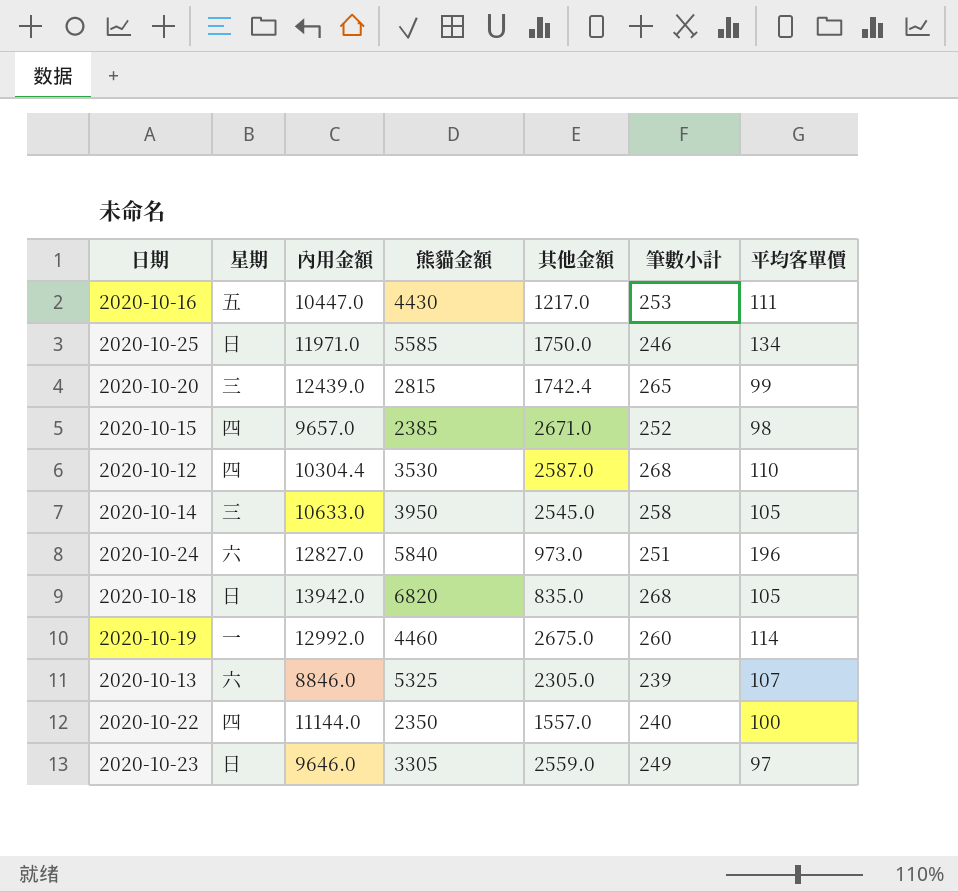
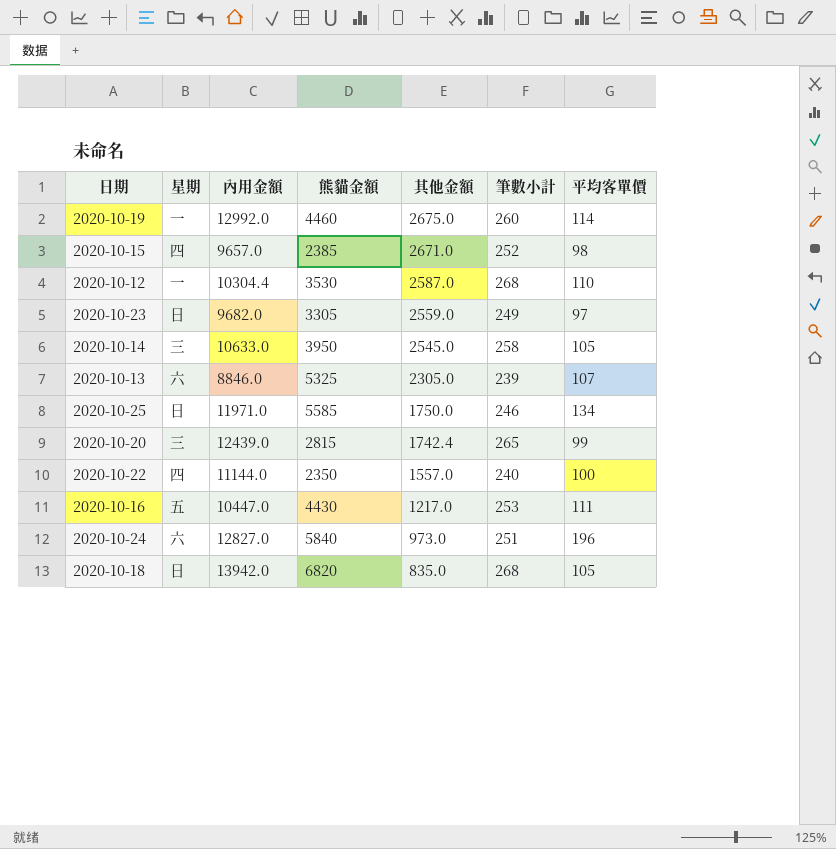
row order: none -> 其他金額 descending
2020-10-12 | 星期: 四 -> 一
2020-10-23 | 內用金額: 9646.0 -> 9682.0

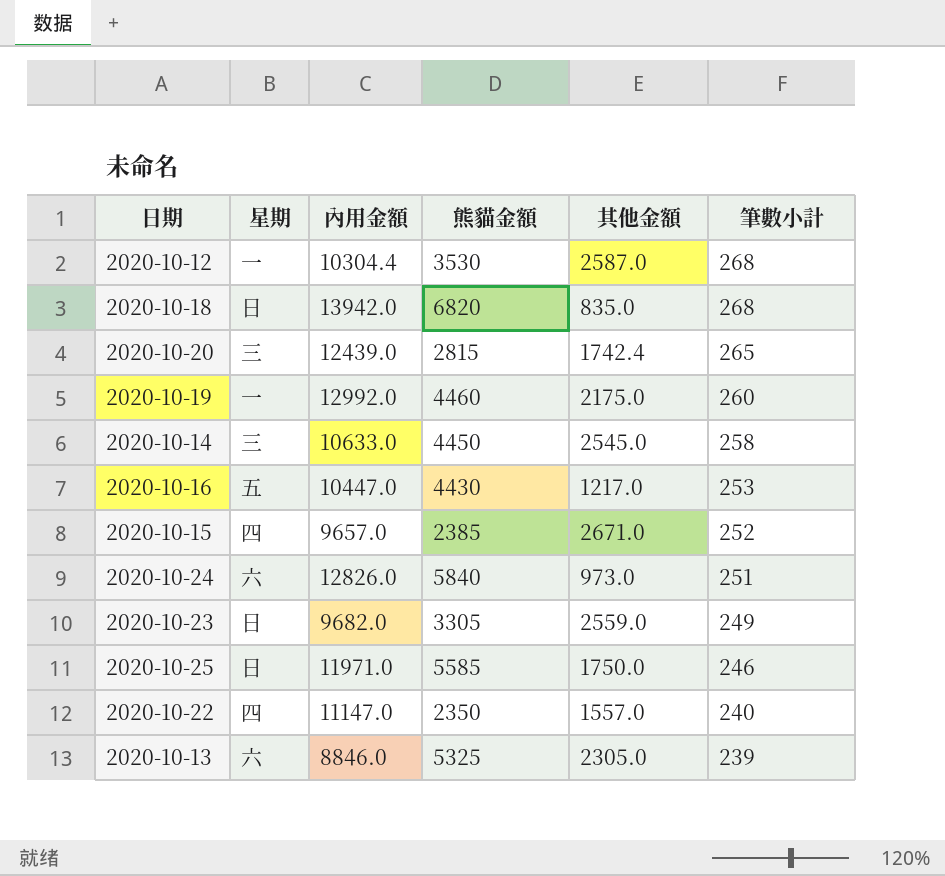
row order: 其他金額 descending -> 筆數小計 descending
column 平均客單價 | position: 7 -> none
2020-10-19 | 其他金額: 2675.0 -> 2175.0
2020-10-14 | 熊貓金額: 3950 -> 4450
2020-10-24 | 內用金額: 12827.0 -> 12826.0
2020-10-22 | 內用金額: 11144.0 -> 11147.0

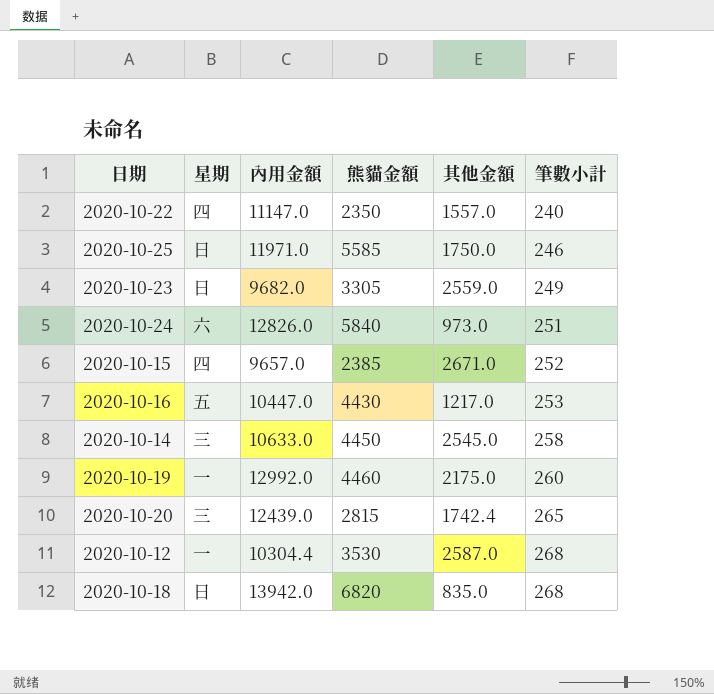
row order: 筆數小計 descending -> 筆數小計 ascending
row 2020-10-13: 六 | 8846.0 | 5325 | 2305.0 | 239 -> none

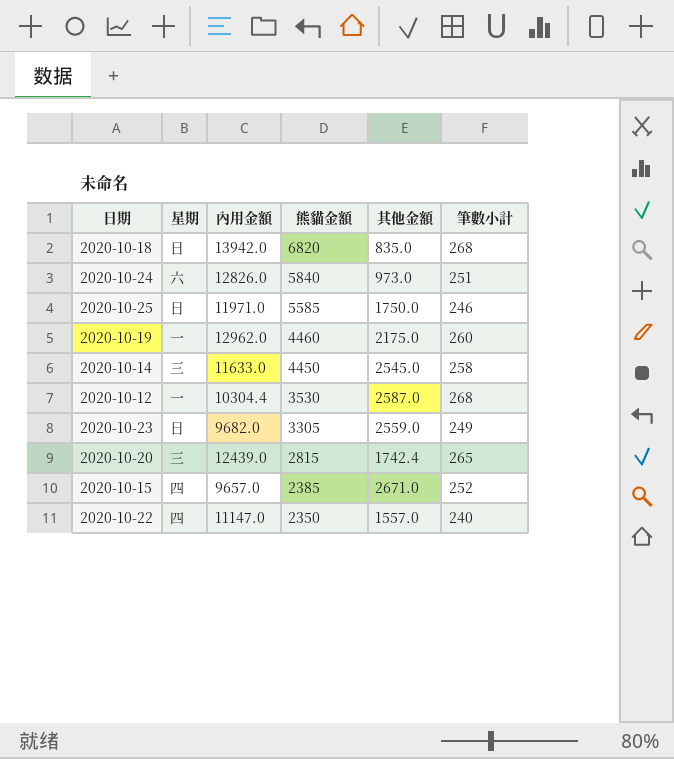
row order: 筆數小計 ascending -> 熊貓金額 descending
row 2020-10-16: 五 | 10447.0 | 4430 | 1217.0 | 253 -> none
2020-10-19 | 內用金額: 12992.0 -> 12962.0
2020-10-14 | 內用金額: 10633.0 -> 11633.0

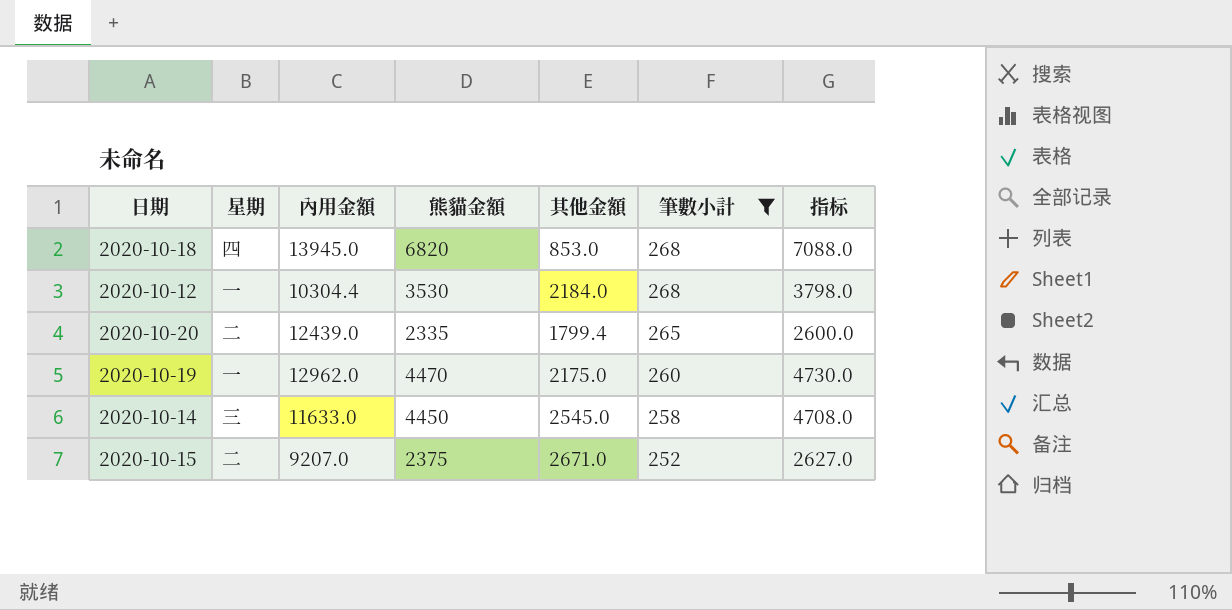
filter: none -> 筆數小計 >= 252
row order: 熊貓金額 descending -> 筆數小計 descending
column 指标 | formula: none -> [熊貓金額] + [筆數小計]
2020-10-18 | 星期: 日 -> 四
2020-10-18 | 內用金額: 13942.0 -> 13945.0
2020-10-18 | 其他金額: 835.0 -> 853.0
2020-10-12 | 其他金額: 2587.0 -> 2184.0
2020-10-20 | 星期: 三 -> 二
2020-10-20 | 熊貓金額: 2815 -> 2335
2020-10-20 | 其他金額: 1742.4 -> 1799.4
2020-10-19 | 熊貓金額: 4460 -> 4470
2020-10-15 | 星期: 四 -> 二
2020-10-15 | 內用金額: 9657.0 -> 9207.0
2020-10-15 | 熊貓金額: 2385 -> 2375

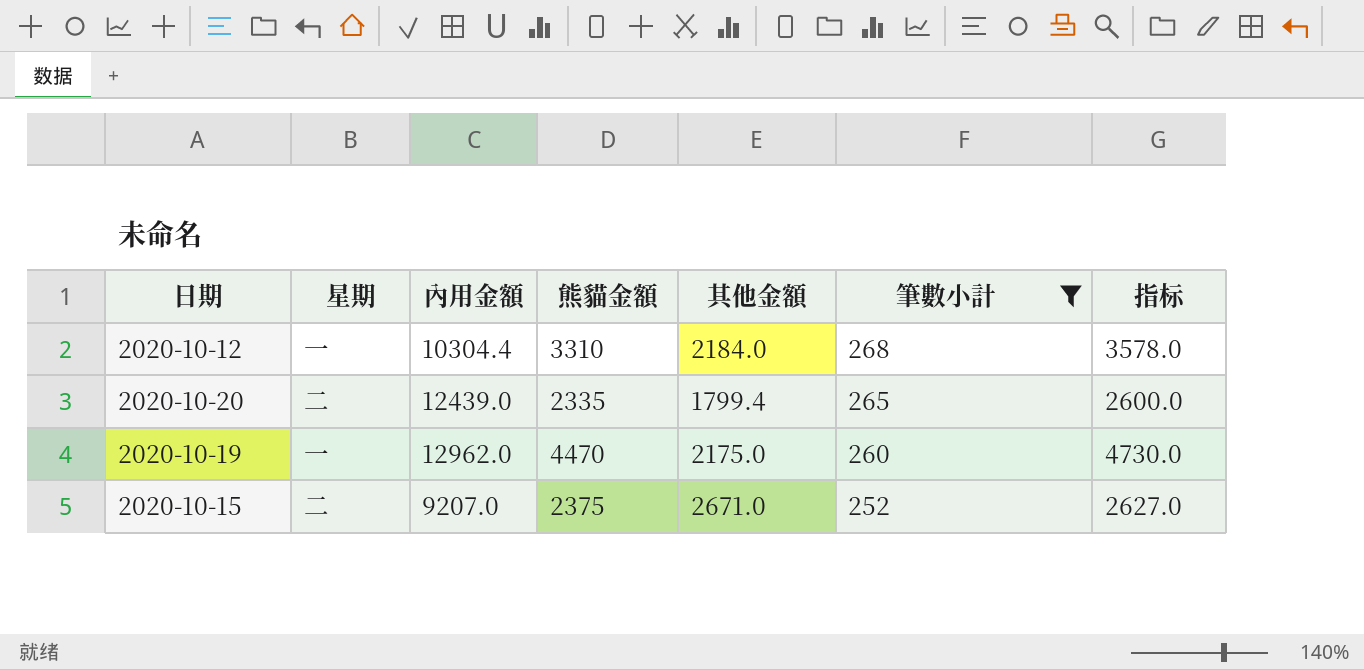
row 2020-10-18: 四 | 13945.0 | 6820 | 853.0 | 268 | 7088.0 -> none
row 2020-10-14: 三 | 11633.0 | 4450 | 2545.0 | 258 | 4708.0 -> none
2020-10-12 | 熊貓金額: 3530 -> 3310
2020-10-12 | 指标: 3798.0 -> 3578.0

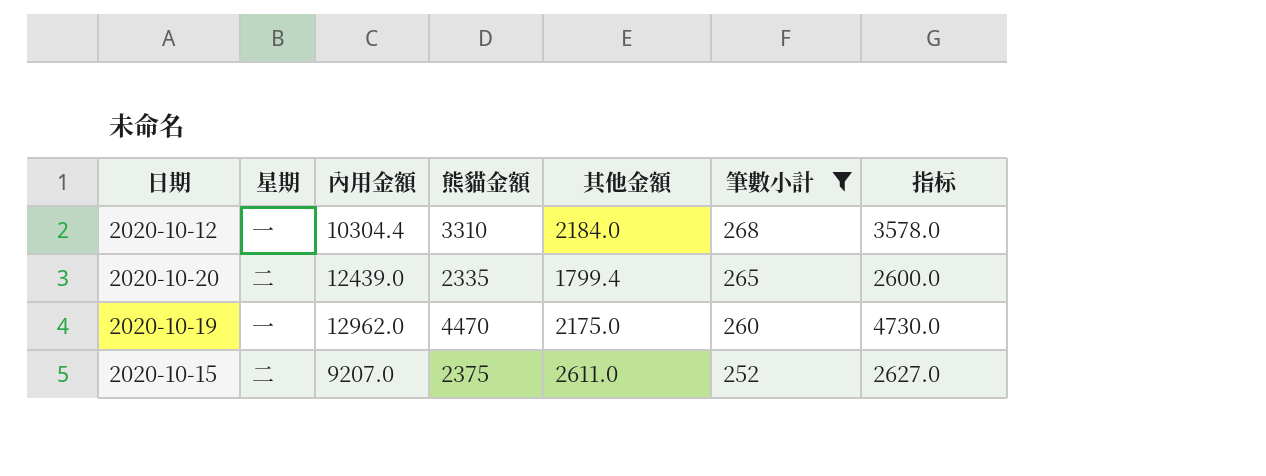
2020-10-15 | 其他金額: 2671.0 -> 2611.0

